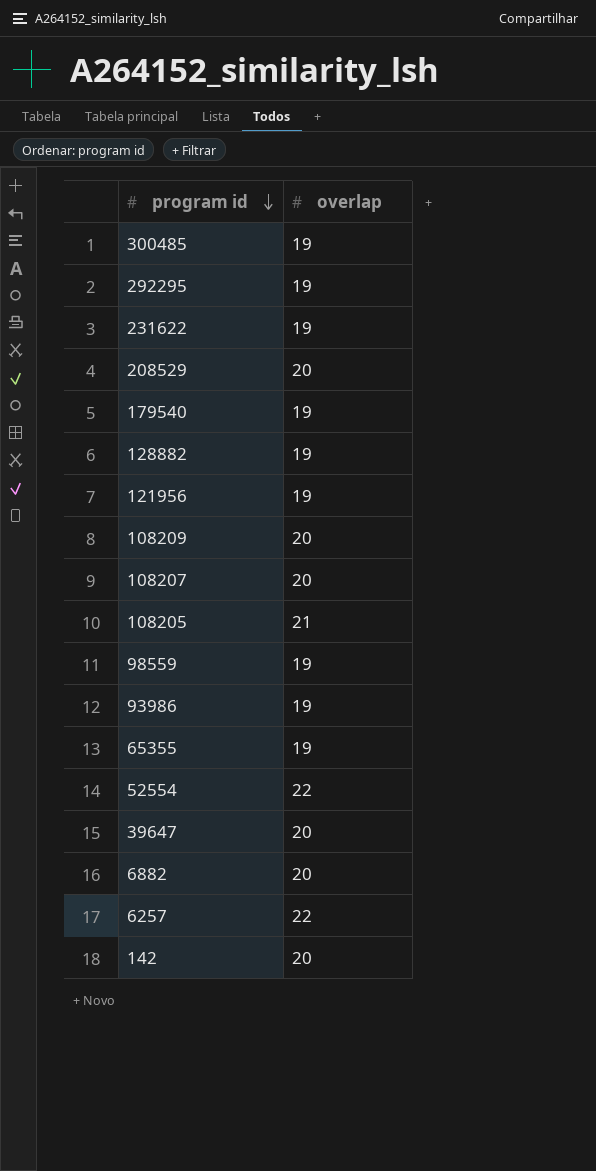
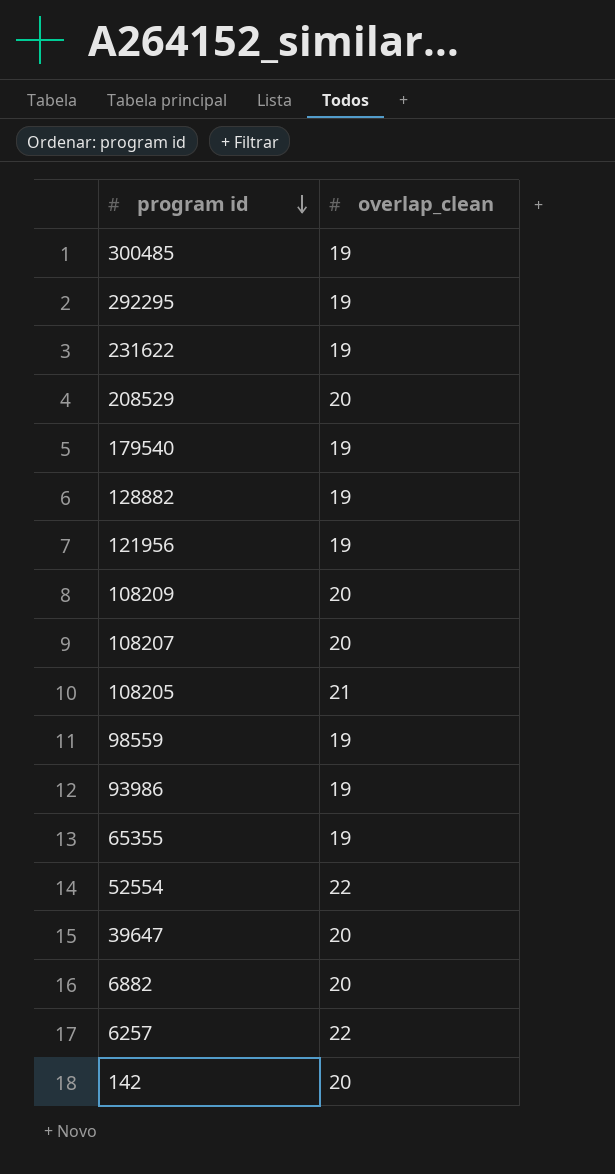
column name: overlap -> overlap_clean

